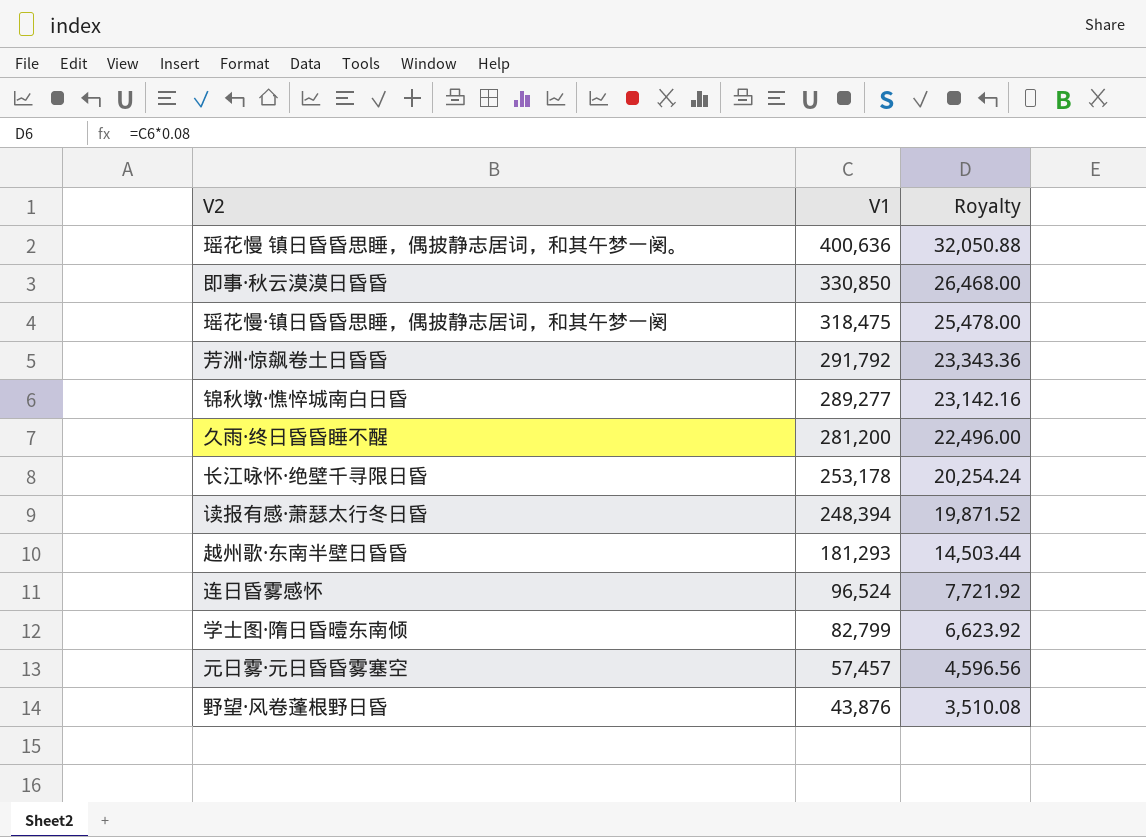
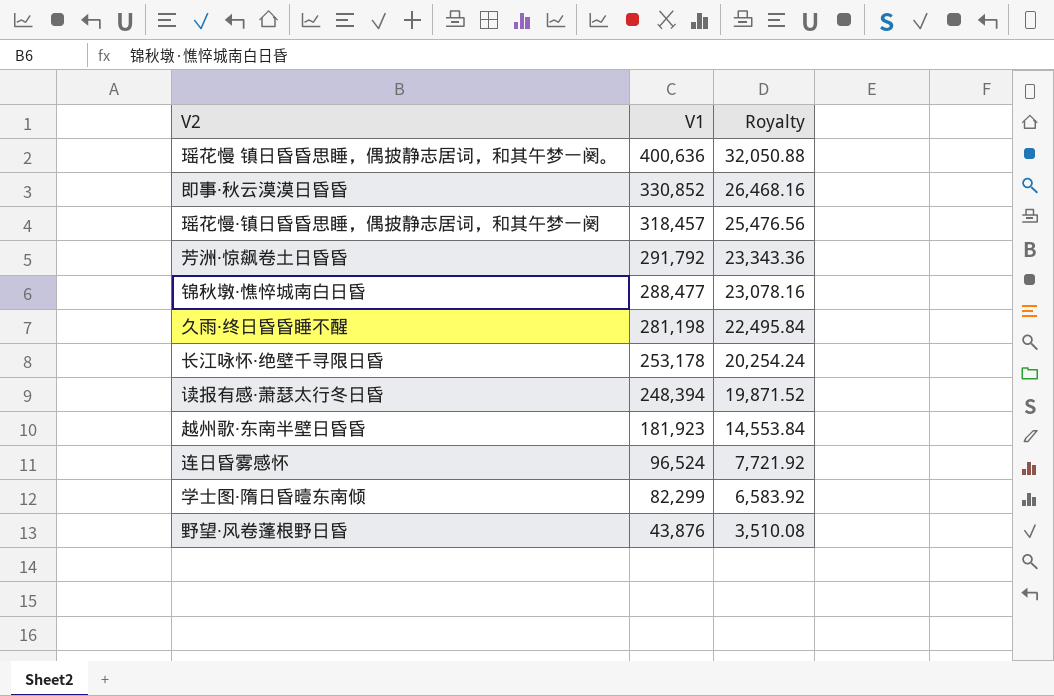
row 元日雾·元日昏昏雾塞空: 57,457 | 4,596.56 -> none
即事·秋云漠漠日昏昏 | V1: 330,850 -> 330,852
即事·秋云漠漠日昏昏 | Royalty: 26,468.00 -> 26,468.16
瑶花慢·镇日昏昏思睡，偶披静志居词，和其午梦一阕 | V1: 318,475 -> 318,457
瑶花慢·镇日昏昏思睡，偶披静志居词，和其午梦一阕 | Royalty: 25,478.00 -> 25,476.56
锦秋墩·憔悴城南白日昏 | V1: 289,277 -> 288,477
锦秋墩·憔悴城南白日昏 | Royalty: 23,142.16 -> 23,078.16
久雨·终日昏昏睡不醒 | V1: 281,200 -> 281,198
久雨·终日昏昏睡不醒 | Royalty: 22,496.00 -> 22,495.84
越州歌·东南半壁日昏昏 | V1: 181,293 -> 181,923
越州歌·东南半壁日昏昏 | Royalty: 14,503.44 -> 14,553.84
学士图·隋日昏曀东南倾 | V1: 82,799 -> 82,299
学士图·隋日昏曀东南倾 | Royalty: 6,623.92 -> 6,583.92

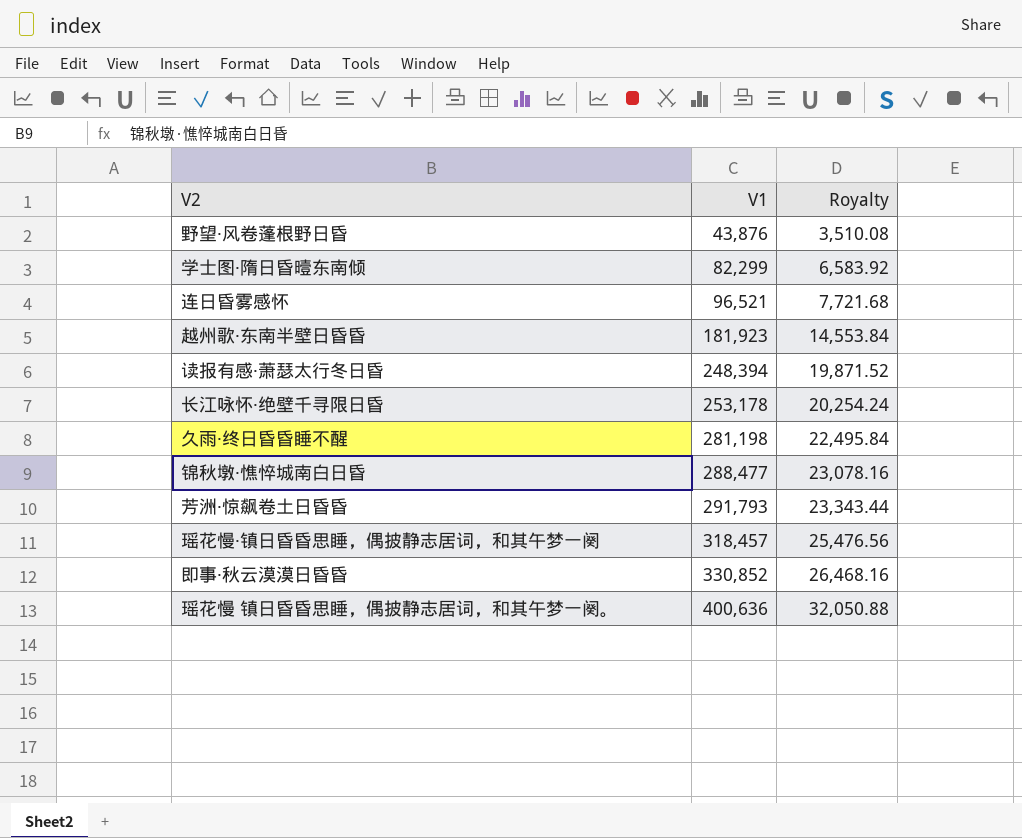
row order: V1 descending -> V1 ascending
连日昏雾感怀 | V1: 96,524 -> 96,521
连日昏雾感怀 | Royalty: 7,721.92 -> 7,721.68
芳洲·惊飙卷土日昏昏 | V1: 291,792 -> 291,793
芳洲·惊飙卷土日昏昏 | Royalty: 23,343.36 -> 23,343.44

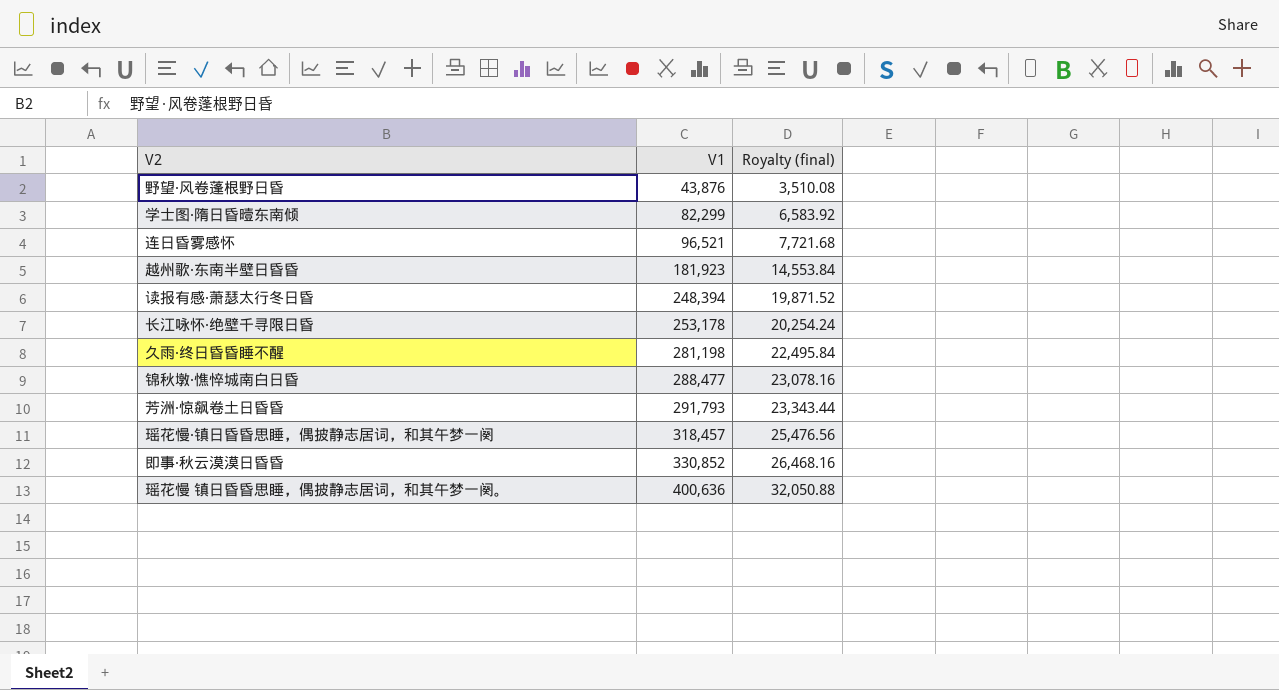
column name: Royalty -> Royalty (final)

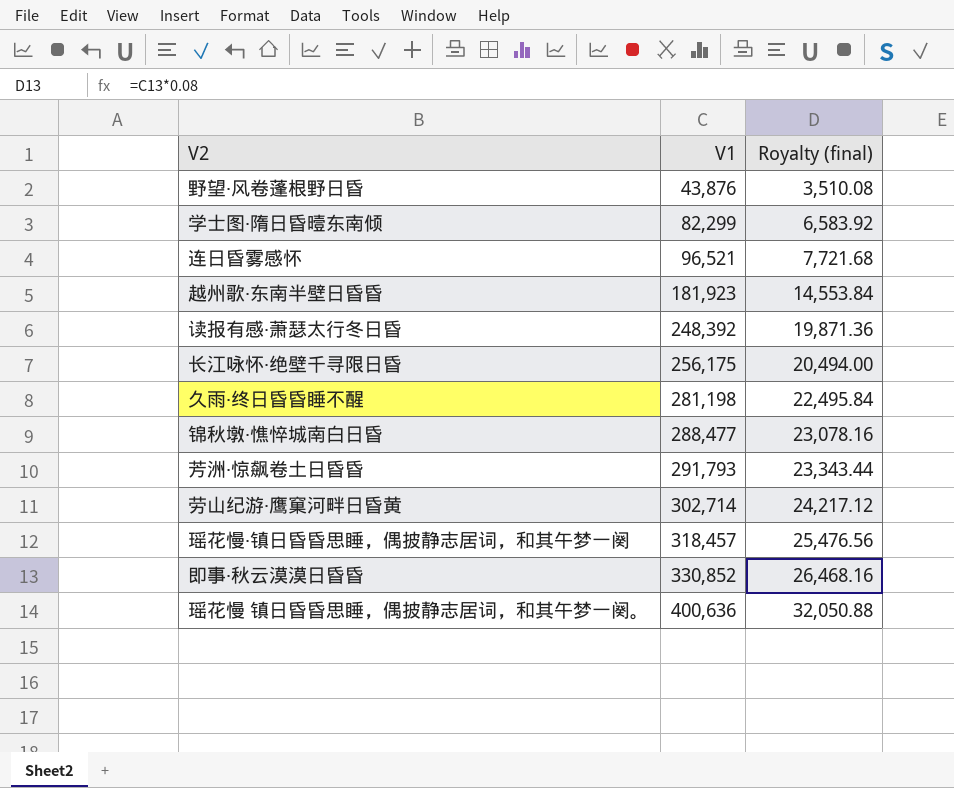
读报有感·萧瑟太行冬日昏 | V1: 248,394 -> 248,392
读报有感·萧瑟太行冬日昏 | Royalty (final): 19,871.52 -> 19,871.36
长江咏怀·绝壁千寻限日昏 | V1: 253,178 -> 256,175
长江咏怀·绝壁千寻限日昏 | Royalty (final): 20,254.24 -> 20,494.00
row 劳山纪游·鹰窠河畔日昏黄: none -> 302,714 | 24,217.12

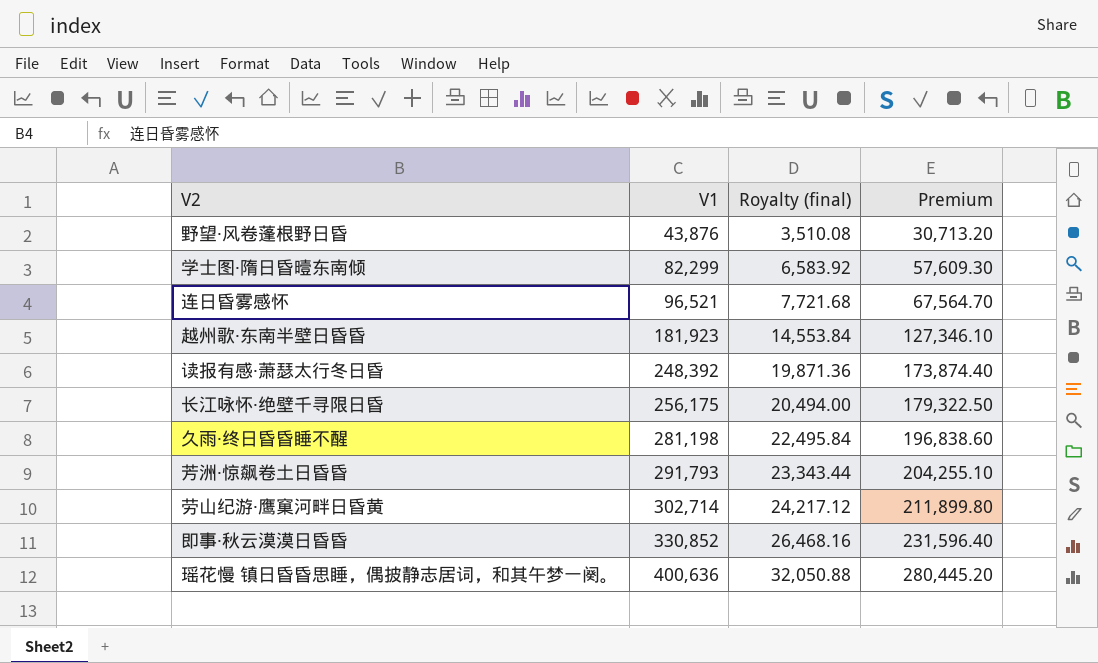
column Premium | formula: none -> [V1] * 0.7
row 锦秋墩·憔悴城南白日昏: 288,477 | 23,078.16 -> none
row 瑶花慢·镇日昏昏思睡，偶披静志居词，和其午梦一阕: 318,457 | 25,476.56 -> none

